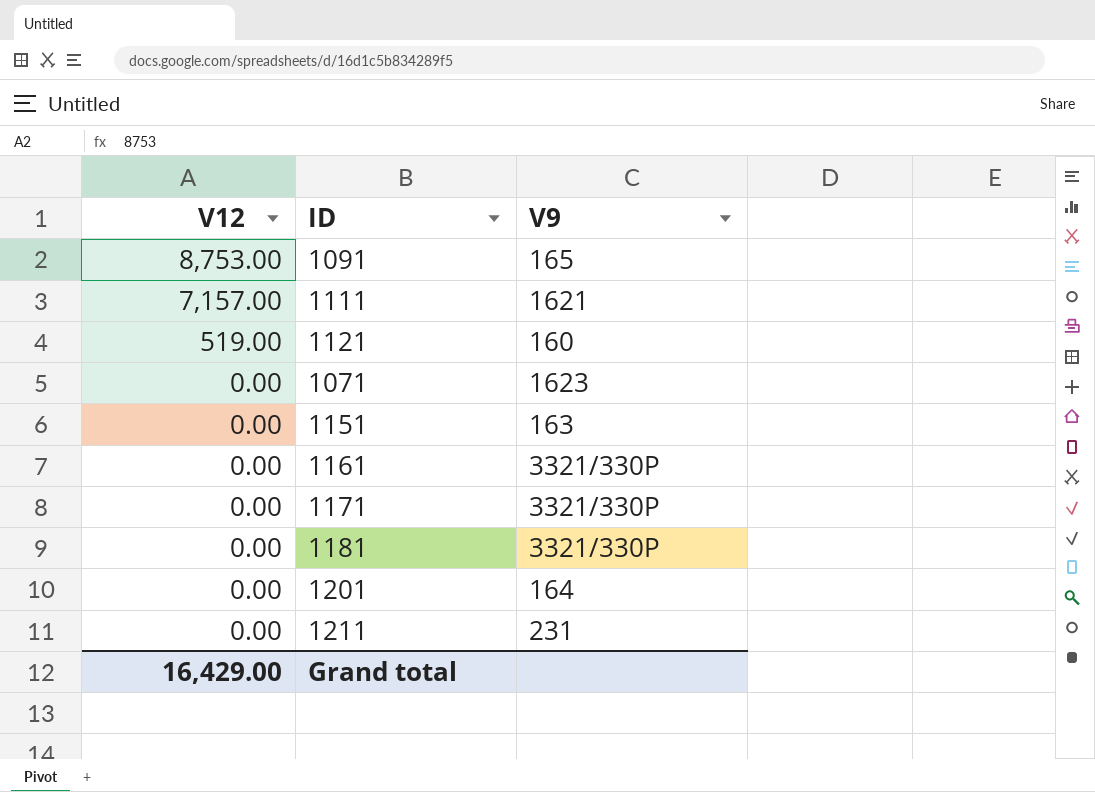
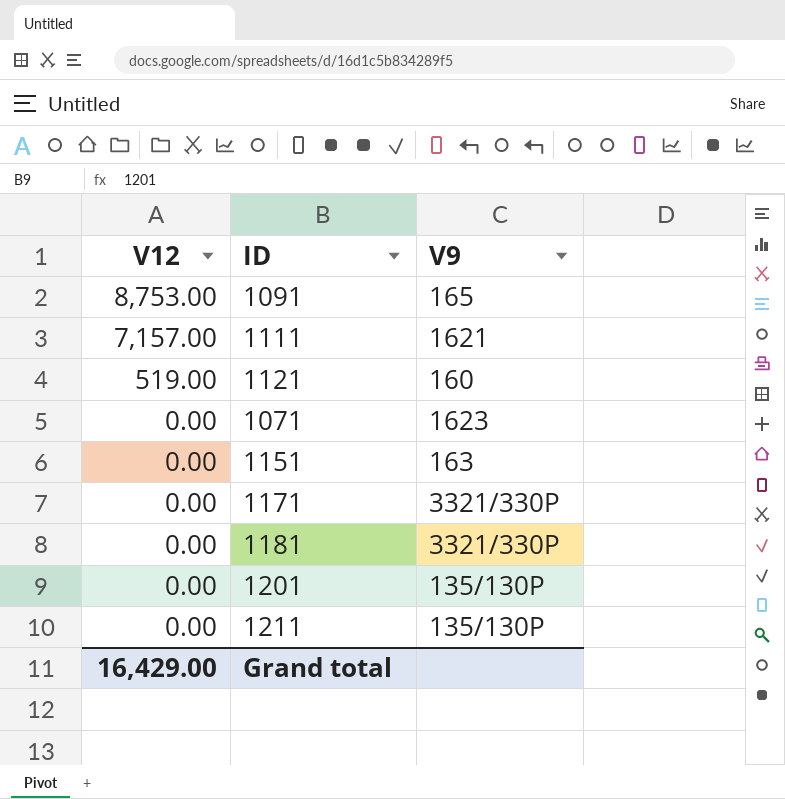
row 1161: 0.00 | 3321/330P -> none
1201 | V9: 164 -> 135/130P
1211 | V9: 231 -> 135/130P

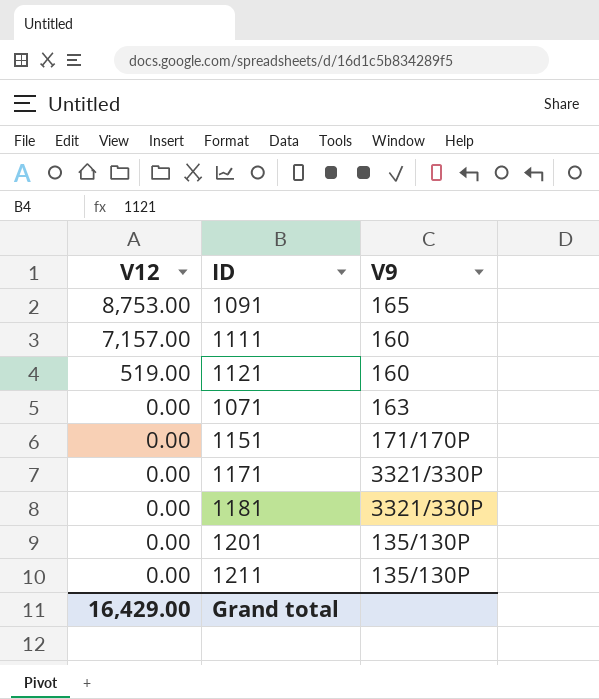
1111 | V9: 1621 -> 160
1071 | V9: 1623 -> 163
1151 | V9: 163 -> 171/170P

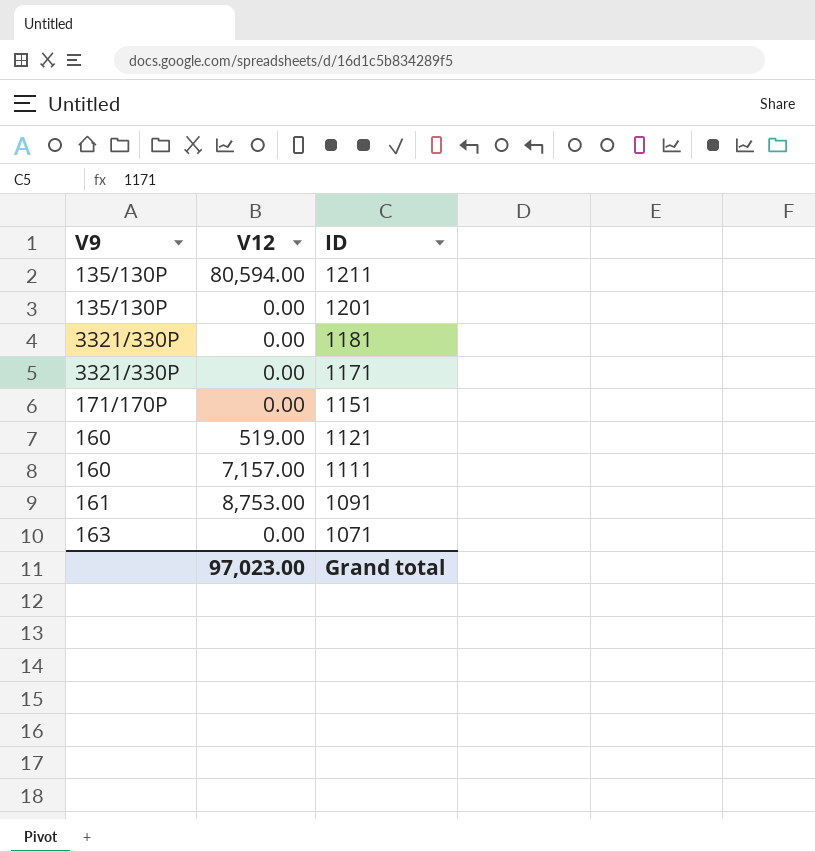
row order: V12 descending -> ID descending
column V9 | position: 3 -> 1
1211 | V12: 0.00 -> 80,594.00
1091 | V9: 165 -> 161
Grand total | V12: 16,429.00 -> 97,023.00

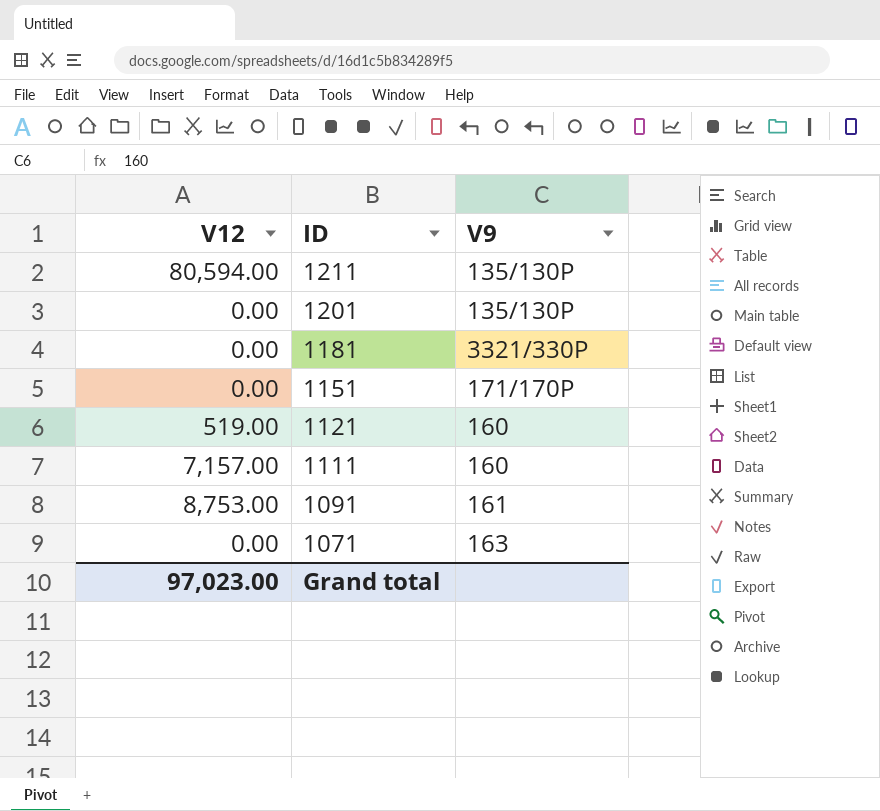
column V9 | position: 1 -> 3
row 1171: 3321/330P | 0.00 -> none

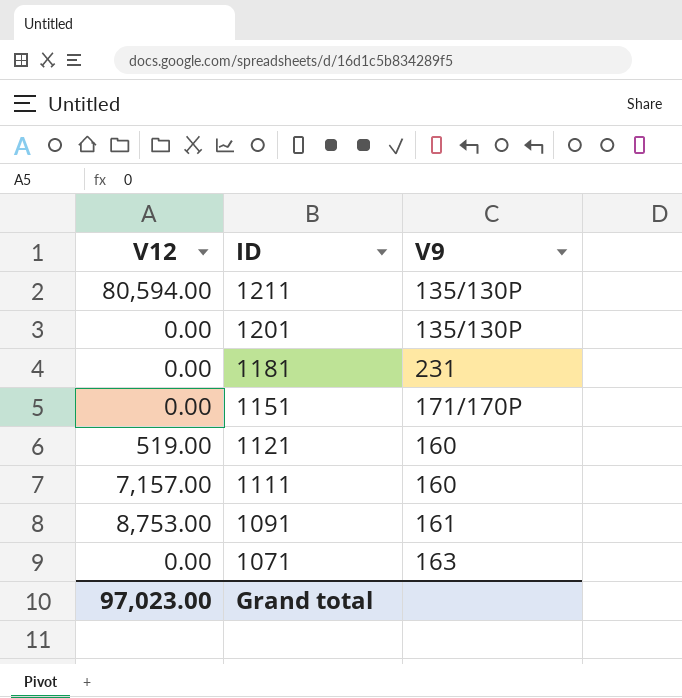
1181 | V9: 3321/330P -> 231

